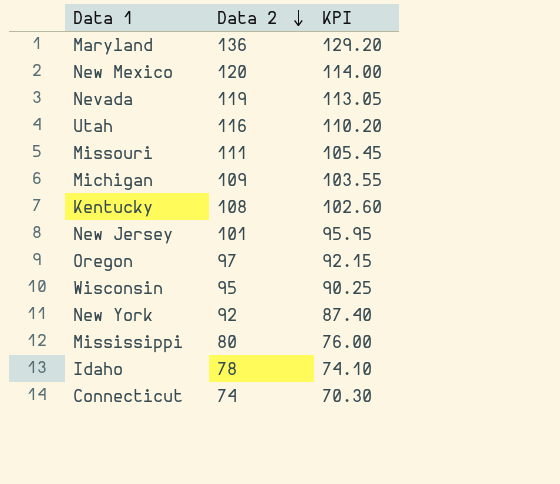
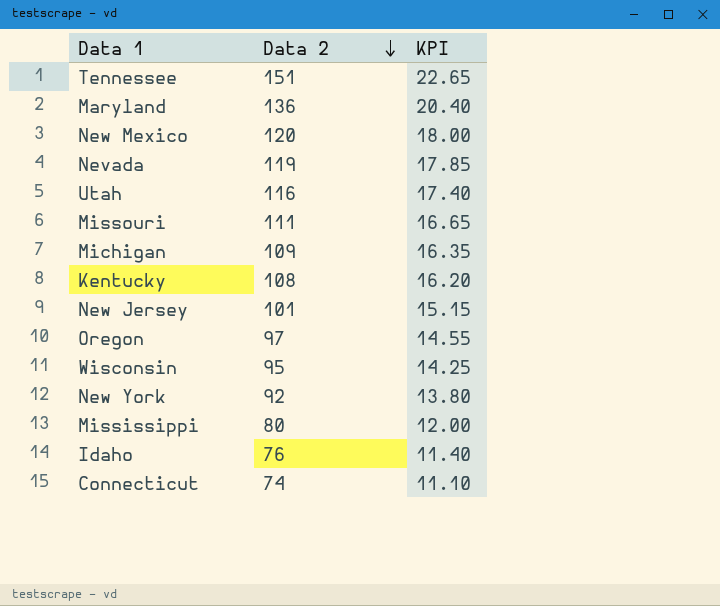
column KPI | formula: [Data 2] * 0.95 -> [Data 2] * 0.15
row Tennessee: none -> 151 | 22.65
Idaho | Data 2: 78 -> 76

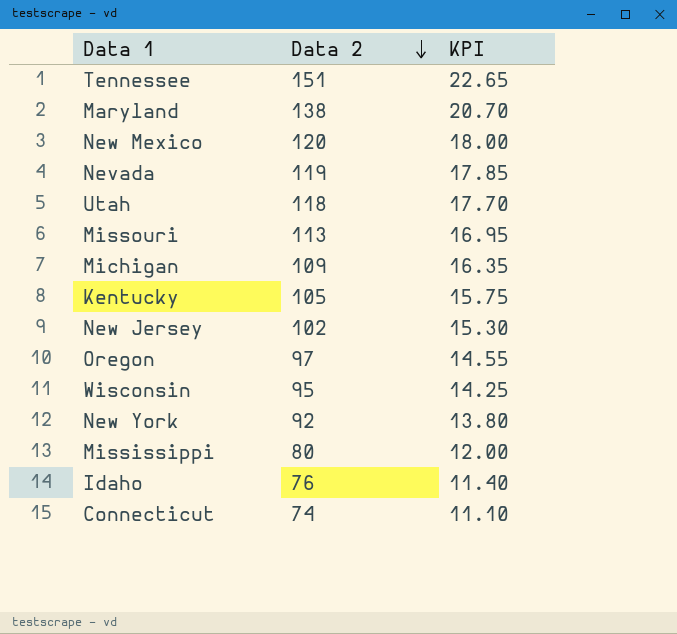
Maryland | Data 2: 136 -> 138
Maryland | KPI: 20.40 -> 20.70
Utah | Data 2: 116 -> 118
Utah | KPI: 17.40 -> 17.70
Missouri | Data 2: 111 -> 113
Missouri | KPI: 16.65 -> 16.95
Kentucky | Data 2: 108 -> 105
Kentucky | KPI: 16.20 -> 15.75
New Jersey | Data 2: 101 -> 102
New Jersey | KPI: 15.15 -> 15.30

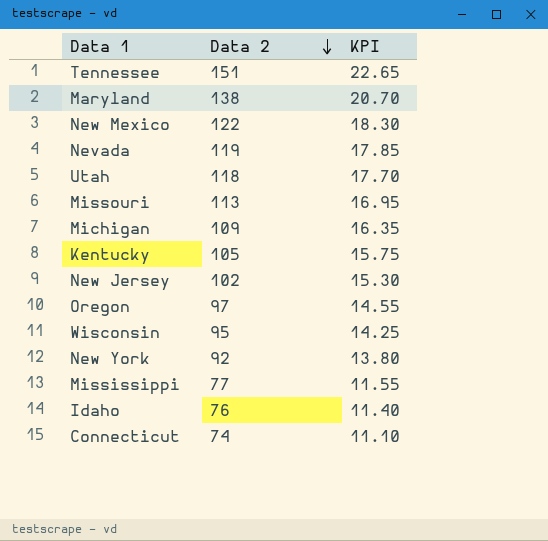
New Mexico | Data 2: 120 -> 122
New Mexico | KPI: 18.00 -> 18.30
Mississippi | Data 2: 80 -> 77
Mississippi | KPI: 12.00 -> 11.55

